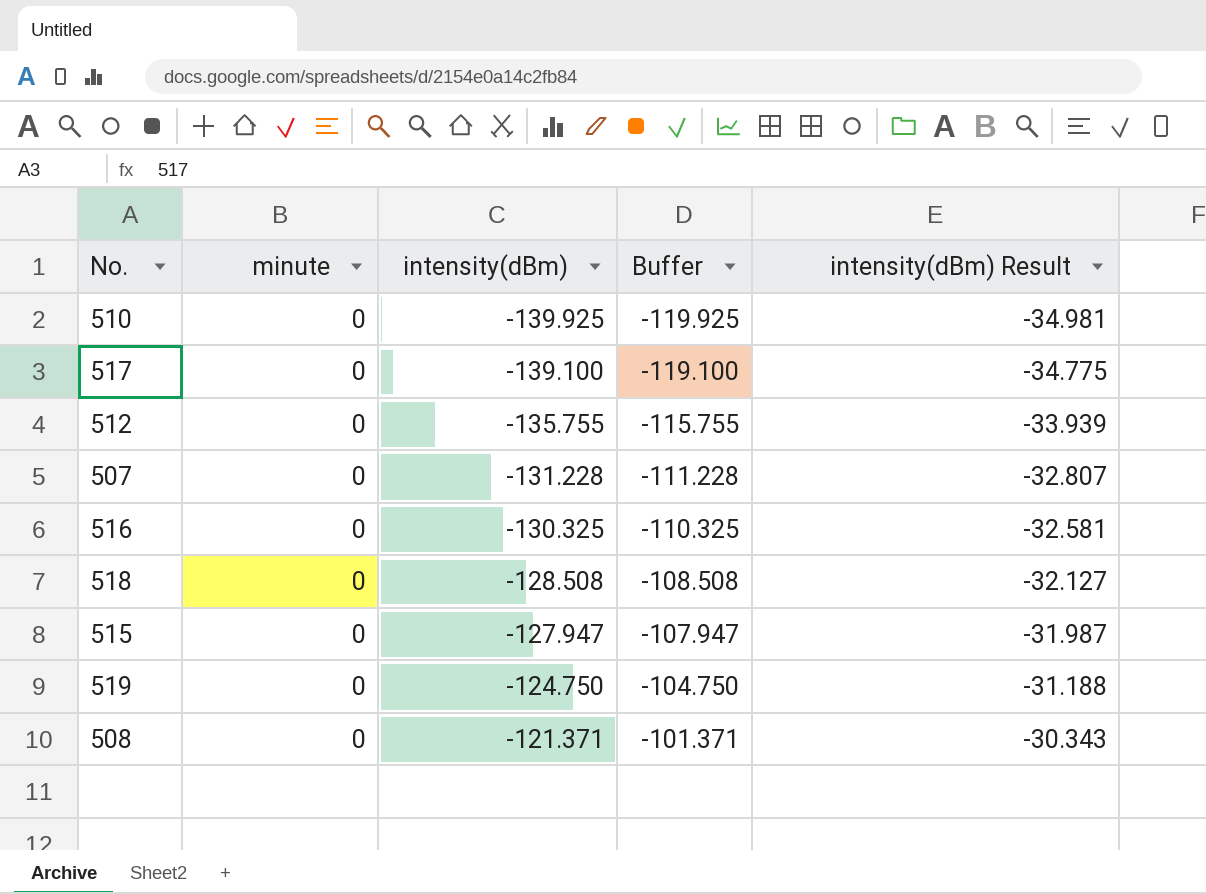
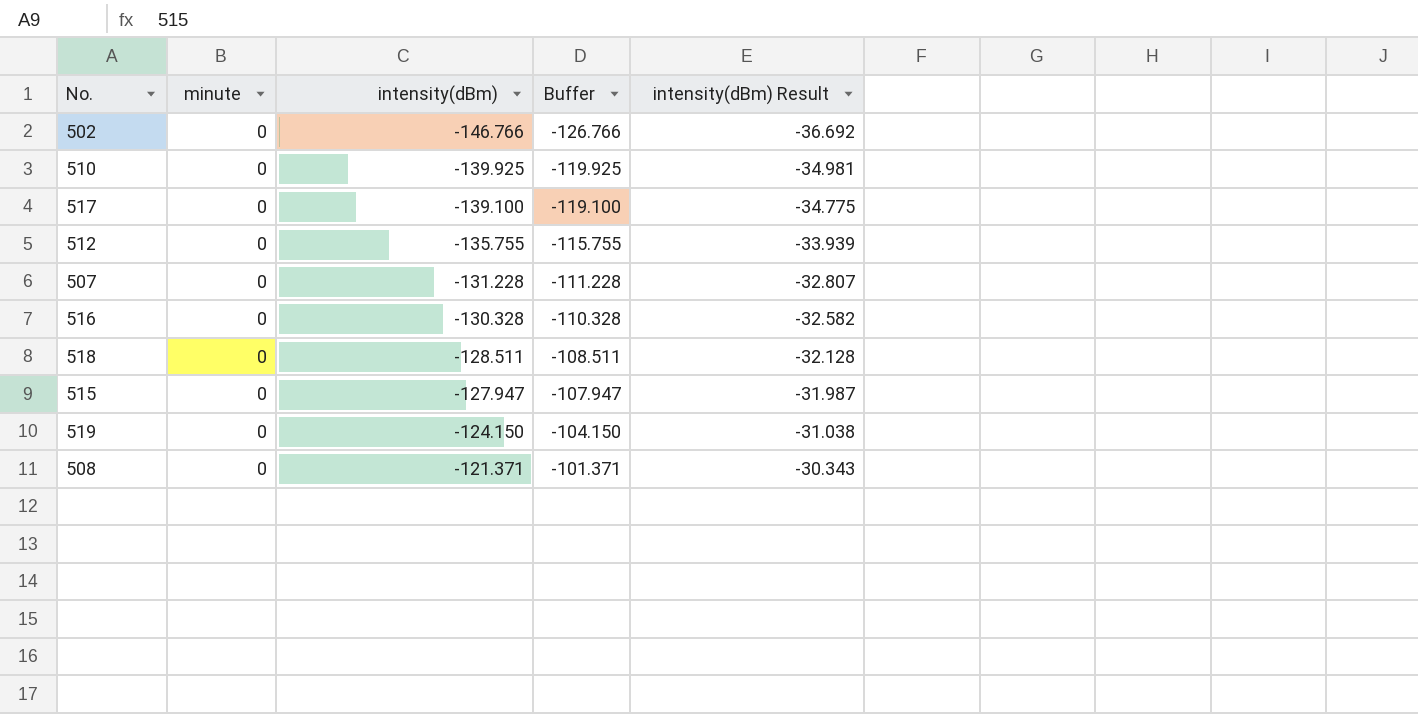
row 502: none -> 0 | -146.766 | -126.766 | -36.692
516 | intensity(dBm): -130.325 -> -130.328
516 | Buffer: -110.325 -> -110.328
516 | intensity(dBm) Result: -32.581 -> -32.582
518 | intensity(dBm): -128.508 -> -128.511
518 | Buffer: -108.508 -> -108.511
518 | intensity(dBm) Result: -32.127 -> -32.128
519 | intensity(dBm): -124.750 -> -124.150
519 | Buffer: -104.750 -> -104.150
519 | intensity(dBm) Result: -31.188 -> -31.038

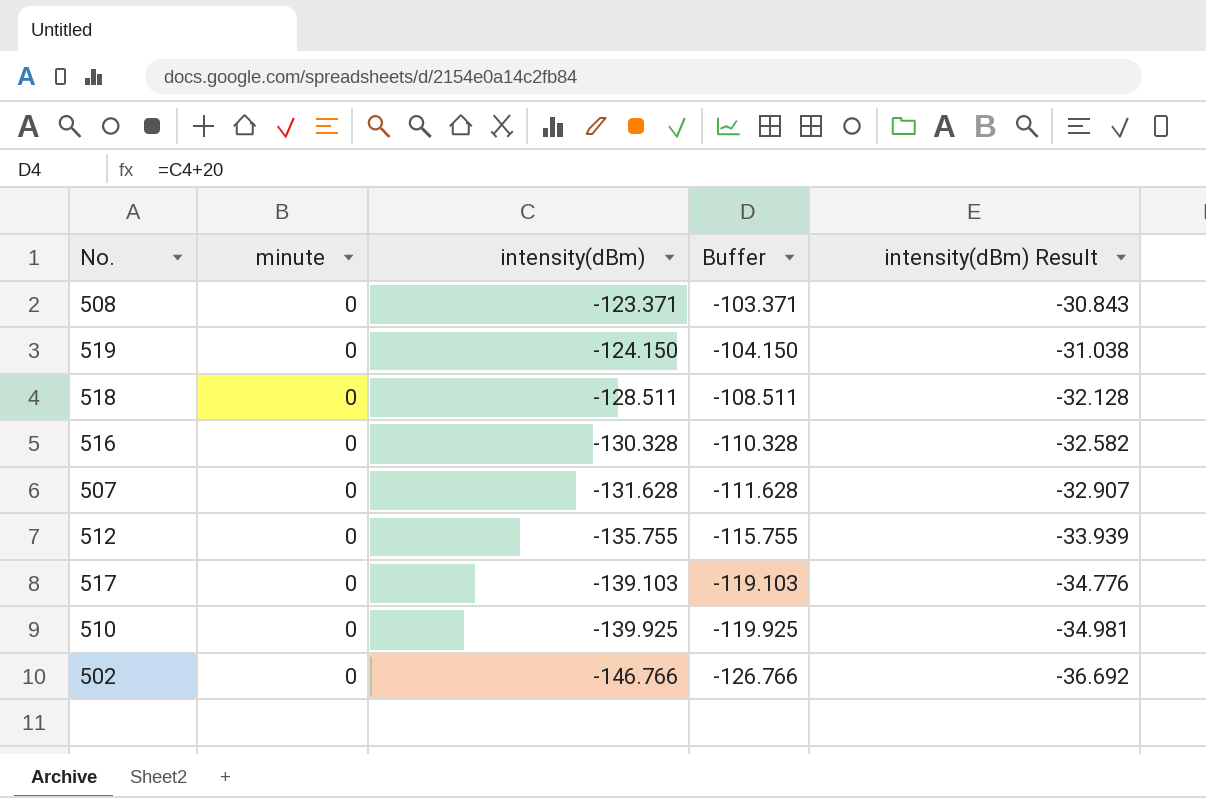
row order: intensity(dBm) ascending -> intensity(dBm) descending
row 515: 0 | -127.947 | -107.947 | -31.987 -> none
508 | intensity(dBm): -121.371 -> -123.371
508 | Buffer: -101.371 -> -103.371
508 | intensity(dBm) Result: -30.343 -> -30.843
507 | intensity(dBm): -131.228 -> -131.628
507 | Buffer: -111.228 -> -111.628
507 | intensity(dBm) Result: -32.807 -> -32.907
517 | intensity(dBm): -139.100 -> -139.103
517 | Buffer: -119.100 -> -119.103
517 | intensity(dBm) Result: -34.775 -> -34.776

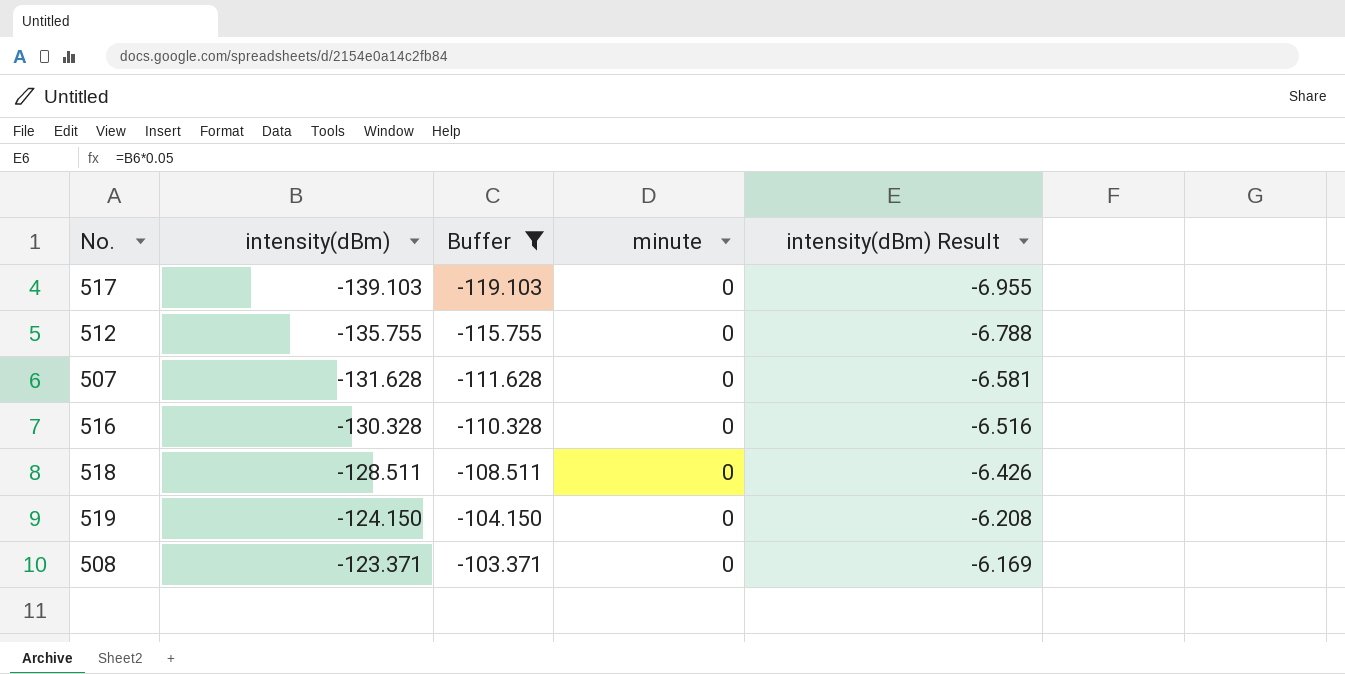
filter: none -> Buffer >= -119.103
row order: intensity(dBm) descending -> intensity(dBm) ascending
column minute | position: 2 -> 4
column intensity(dBm) Result | formula: [intensity(dBm)] * 0.25 -> [intensity(dBm)] * 0.05

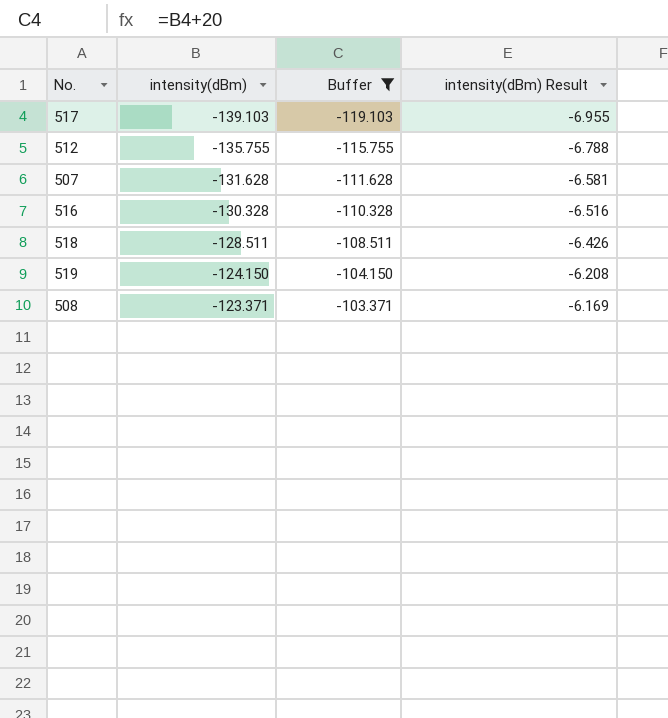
column minute | position: 4 -> none

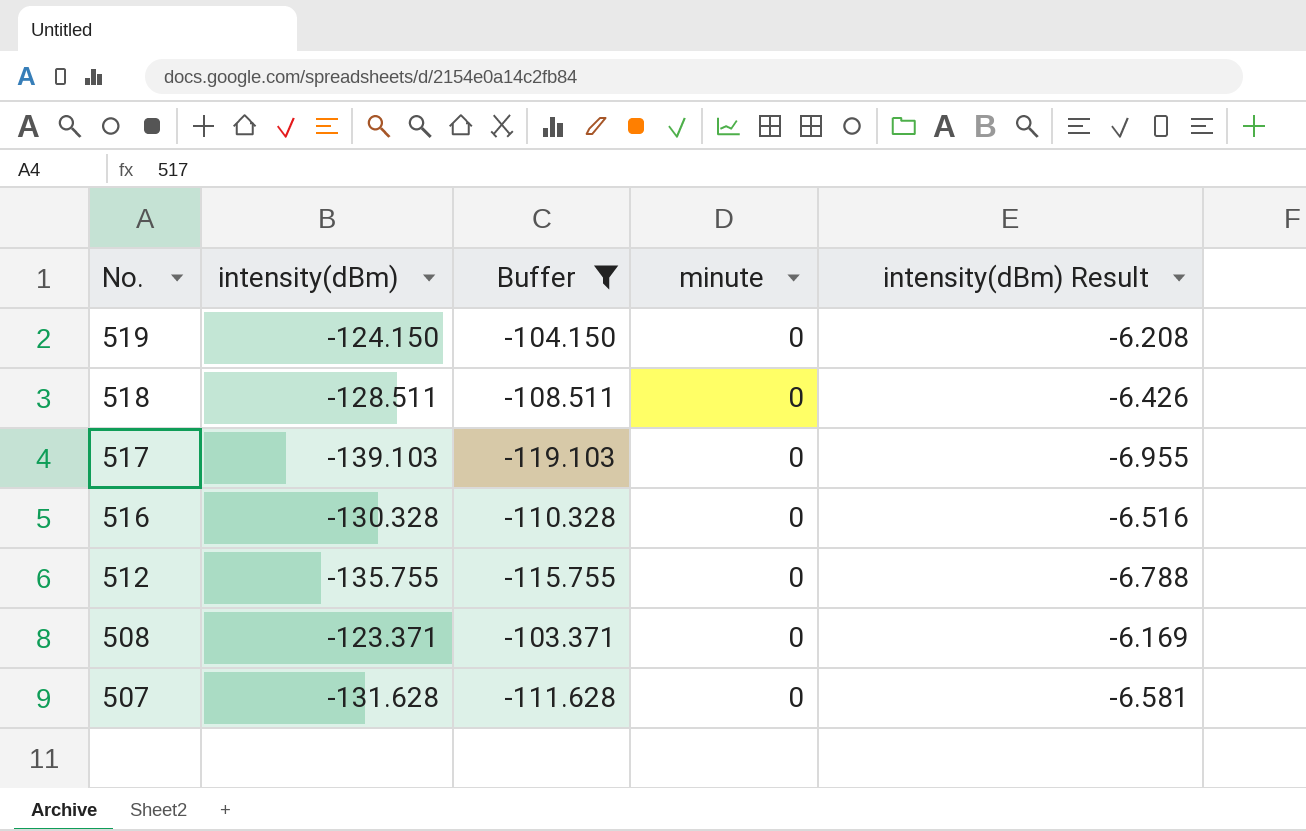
row order: intensity(dBm) ascending -> No. descending
column minute | position: none -> 4

